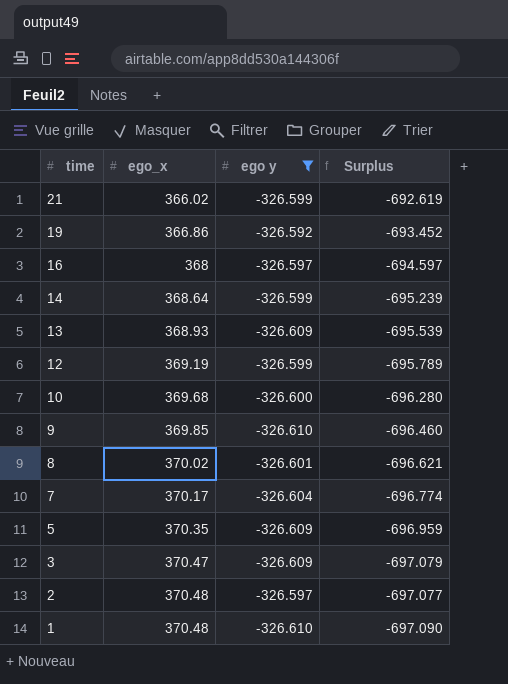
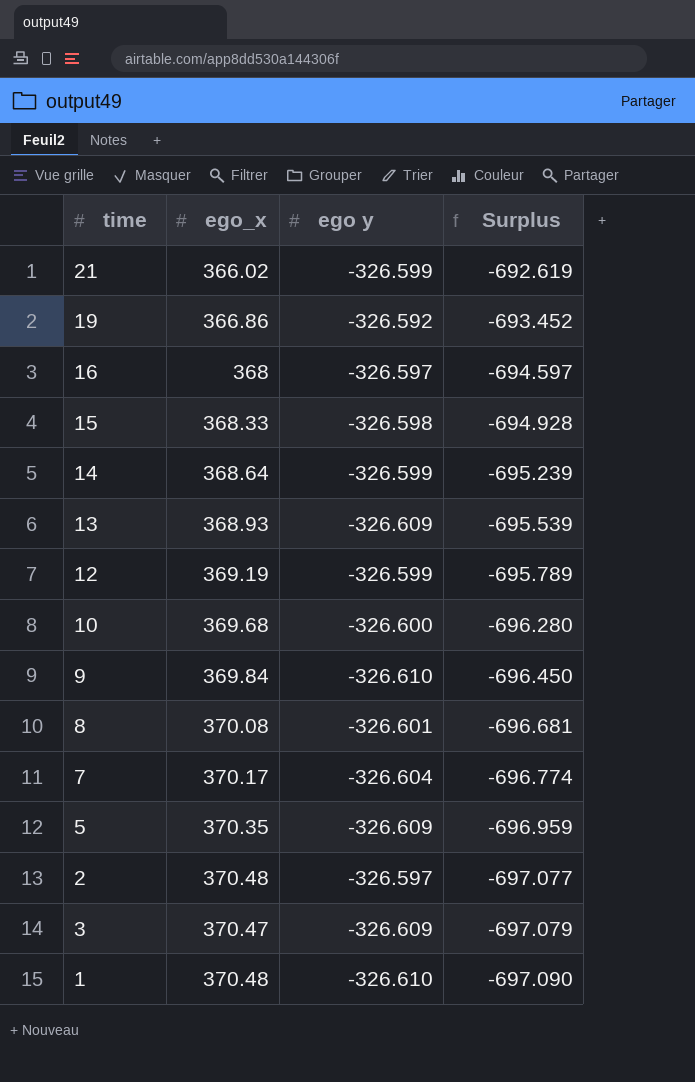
filter: ego y != -326.598 -> none
row order: time descending -> Surplus descending
9 | ego_x: 369.85 -> 369.84
9 | Surplus: -696.460 -> -696.450
8 | ego_x: 370.02 -> 370.08
8 | Surplus: -696.621 -> -696.681

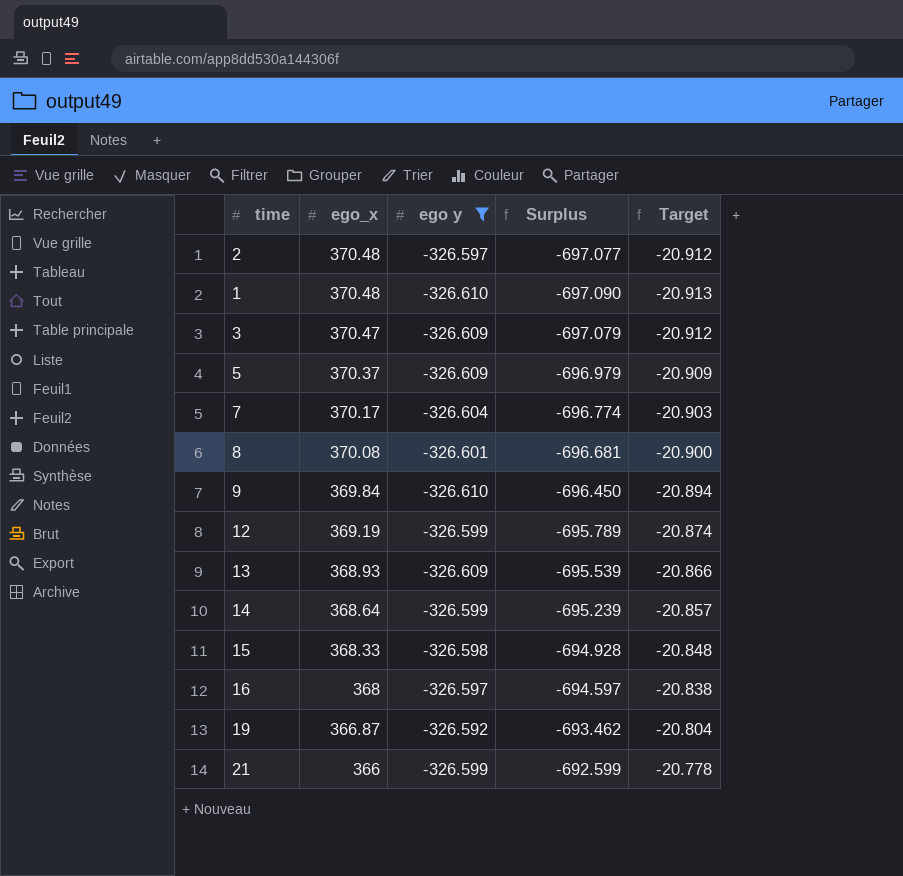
filter: none -> ego y != -326.600
row order: Surplus descending -> ego_x descending
column Target | formula: none -> [Surplus] * 0.03
5 | ego_x: 370.35 -> 370.37
5 | Surplus: -696.959 -> -696.979
19 | ego_x: 366.86 -> 366.87
19 | Surplus: -693.452 -> -693.462
21 | ego_x: 366.02 -> 366
21 | Surplus: -692.619 -> -692.599

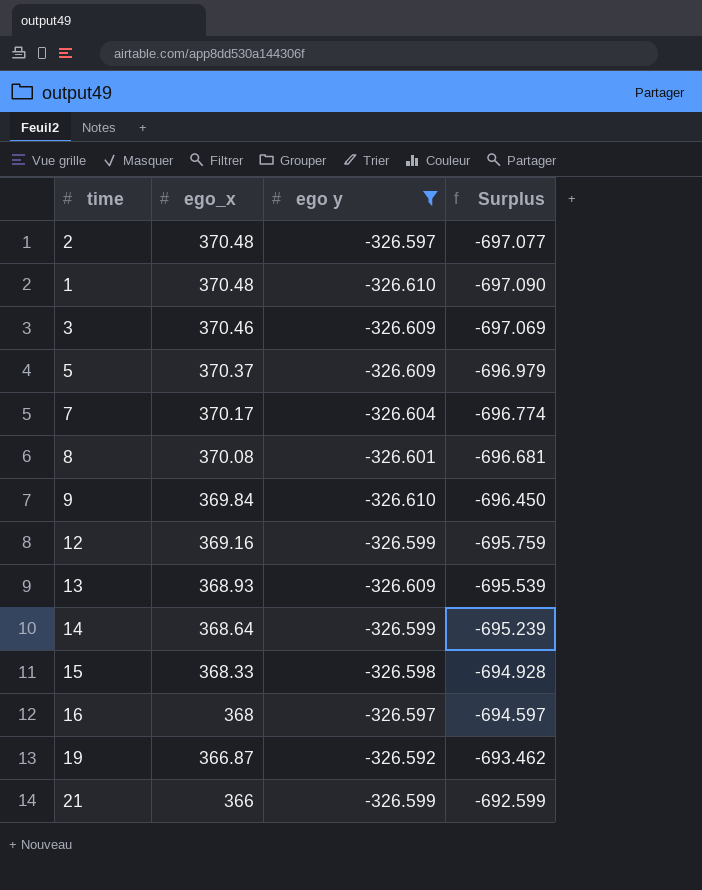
column Target | formula: [Surplus] * 0.03 -> none
3 | ego_x: 370.47 -> 370.46
3 | Surplus: -697.079 -> -697.069
12 | ego_x: 369.19 -> 369.16
12 | Surplus: -695.789 -> -695.759

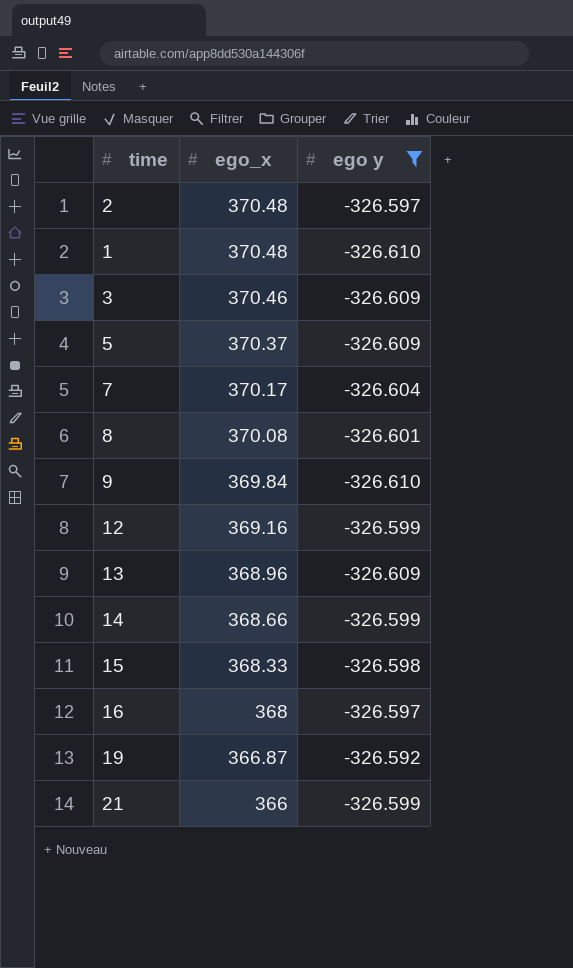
column Surplus | formula: [ego y] - [ego_x] -> none
13 | ego_x: 368.93 -> 368.96
14 | ego_x: 368.64 -> 368.66

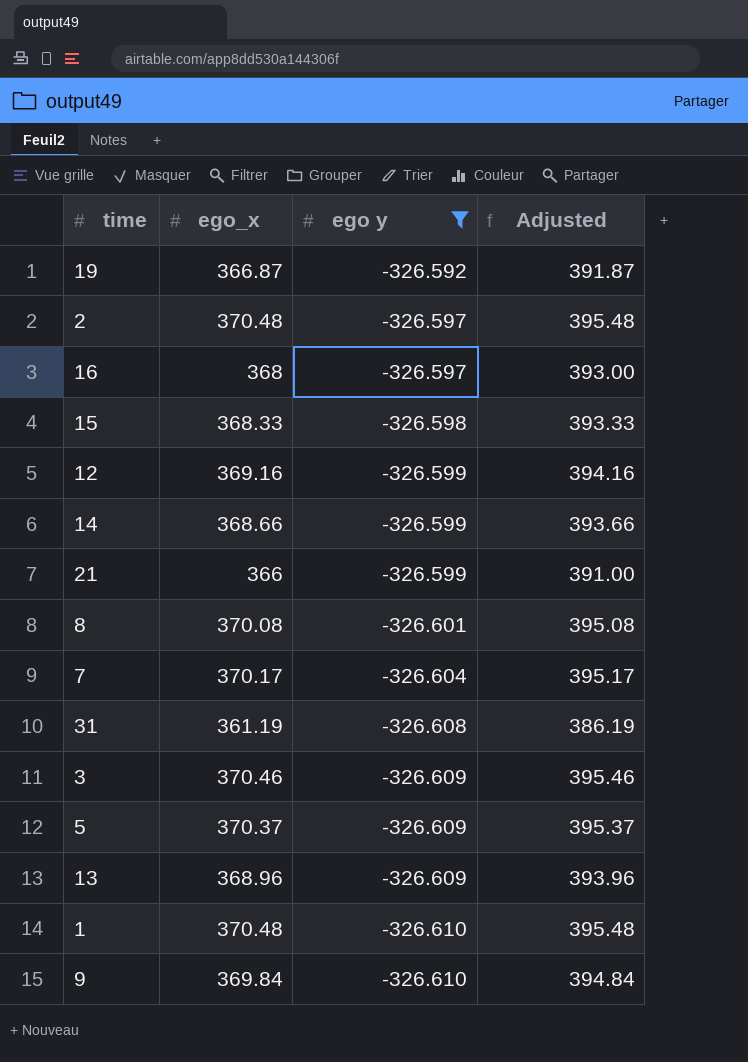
row order: ego_x descending -> ego y descending
column Adjusted | formula: none -> [ego_x] + 25
row 31: none -> 361.19 | -326.608 | 386.19

